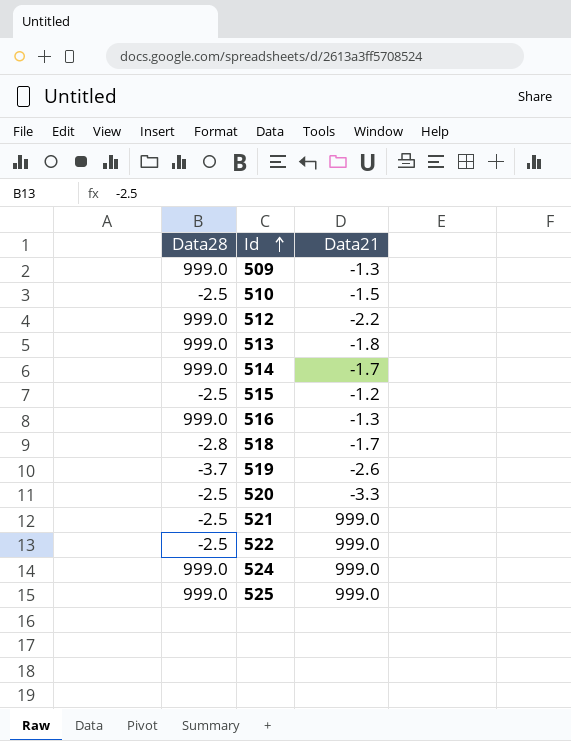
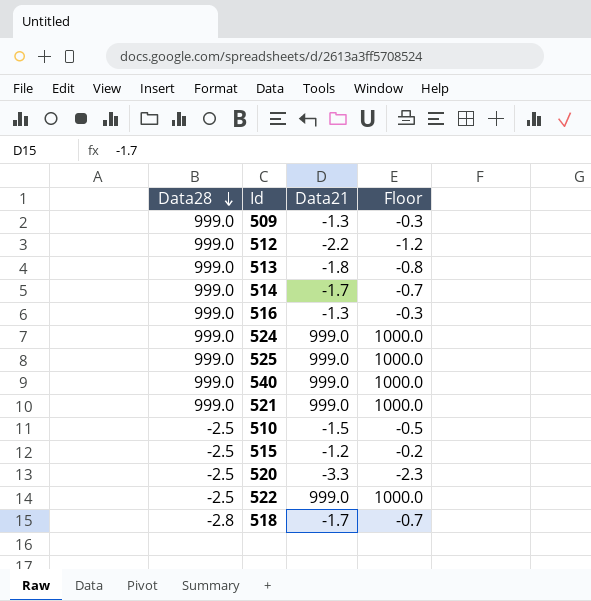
row order: Id ascending -> Data28 descending
column Floor | formula: none -> [Data21] + 1
row 519: -3.7 | -2.6 -> none
row 540: none -> 999.0 | 999.0 | 1000.0
521 | Data28: -2.5 -> 999.0

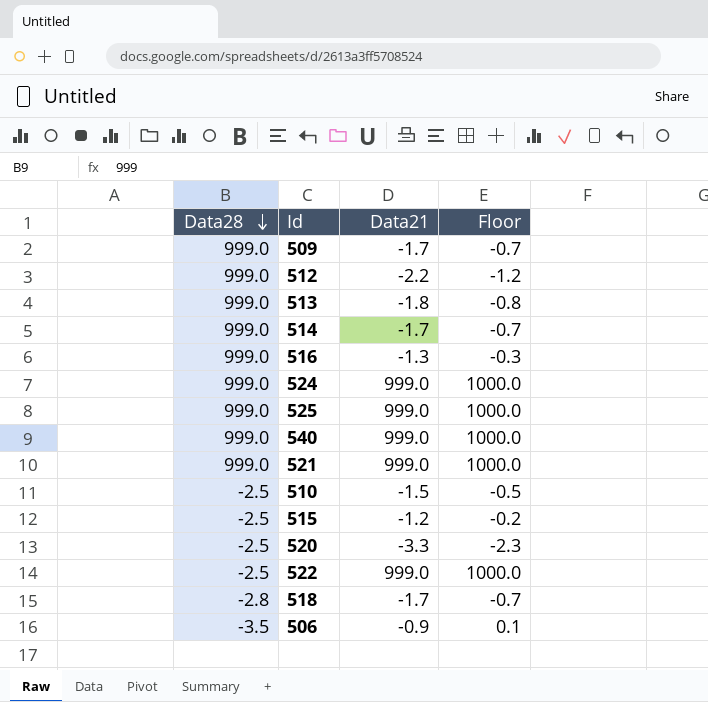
509 | Data21: -1.3 -> -1.7
509 | Floor: -0.3 -> -0.7
row 506: none -> -3.5 | -0.9 | 0.1

